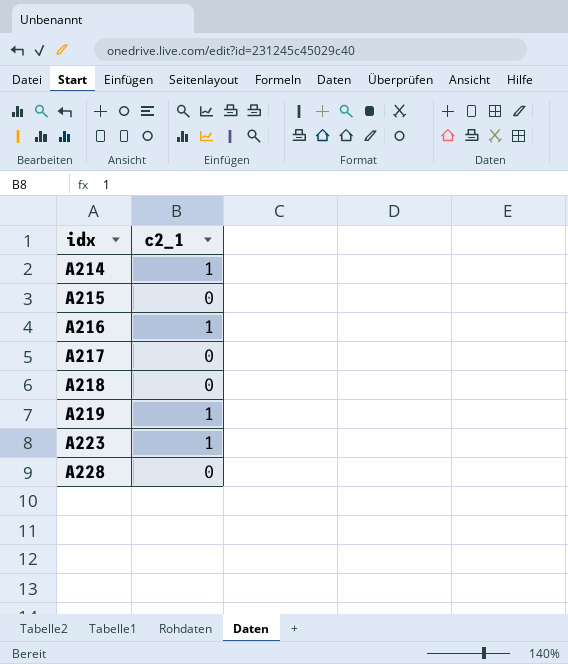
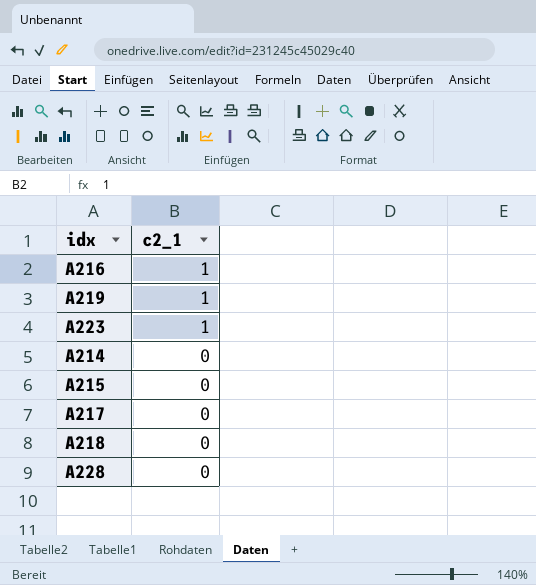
row order: idx ascending -> c2_1 descending
A214 | c2_1: 1 -> 0

